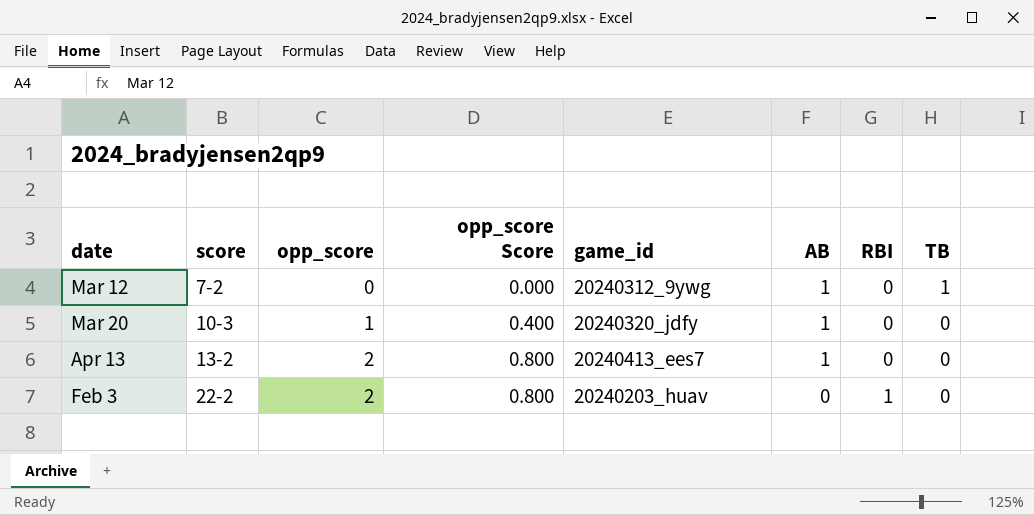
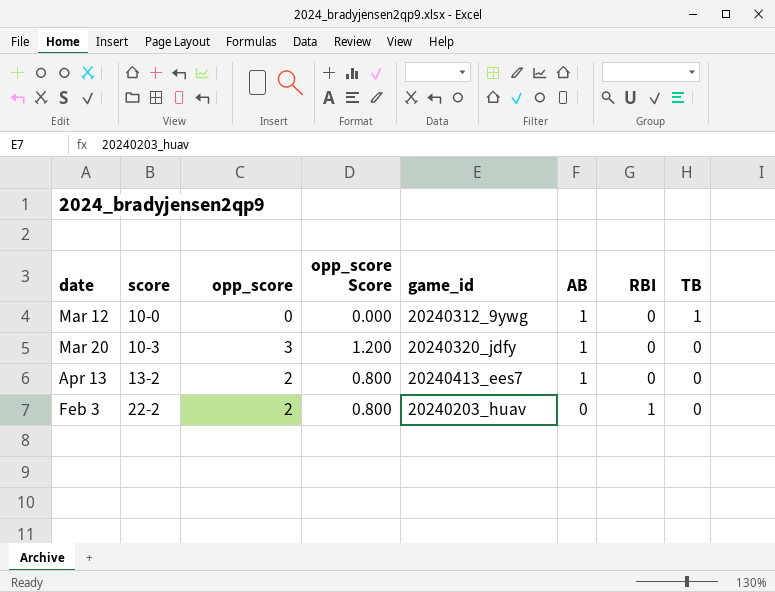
Mar 12 | score: 7-2 -> 10-0
Mar 20 | opp_score: 1 -> 3
Mar 20 | opp_score Score: 0.400 -> 1.200

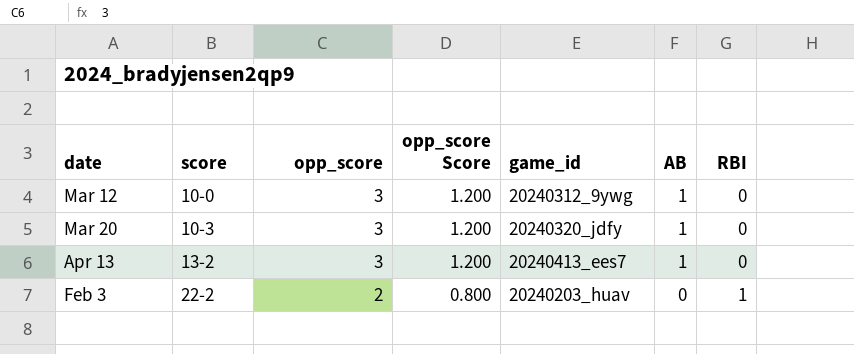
column TB | position: 8 -> none
Mar 12 | opp_score: 0 -> 3
Mar 12 | opp_score Score: 0.000 -> 1.200
Apr 13 | opp_score: 2 -> 3
Apr 13 | opp_score Score: 0.800 -> 1.200

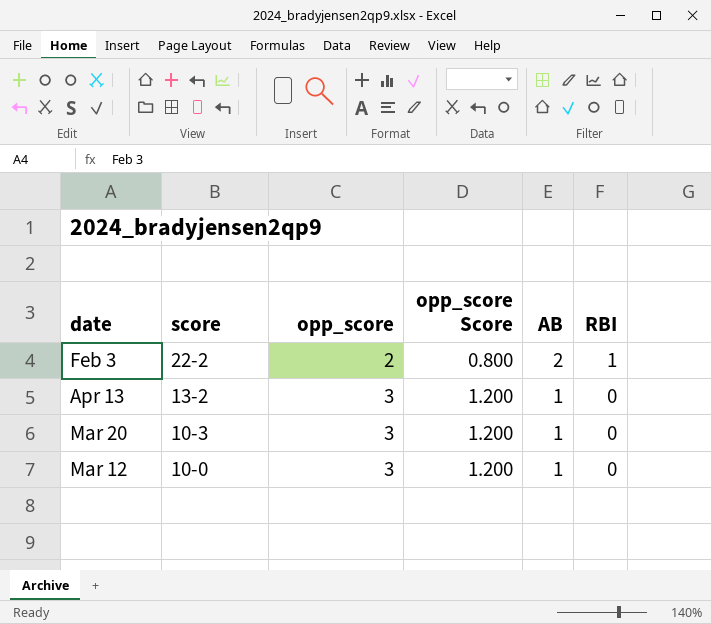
row order: score ascending -> score descending
column game_id | position: 5 -> none
Feb 3 | AB: 0 -> 2

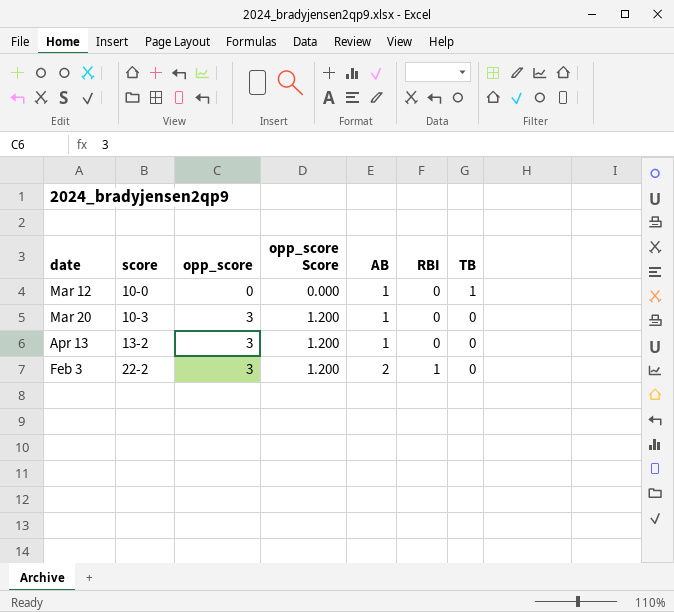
row order: score descending -> score ascending
column TB | position: none -> 7
Mar 12 | opp_score: 3 -> 0
Mar 12 | opp_score Score: 1.200 -> 0.000
Feb 3 | opp_score: 2 -> 3
Feb 3 | opp_score Score: 0.800 -> 1.200

